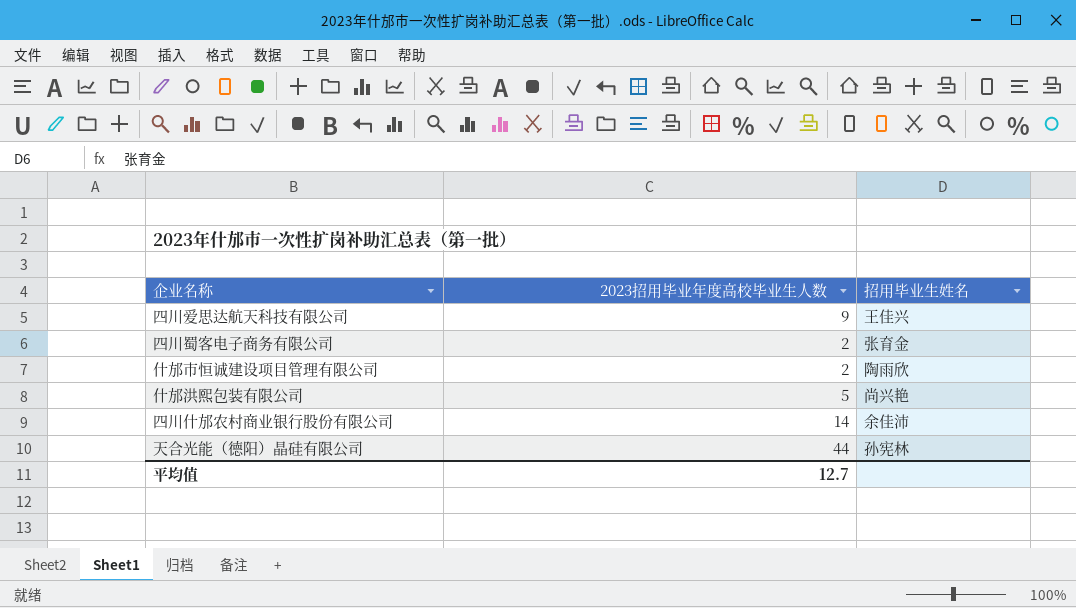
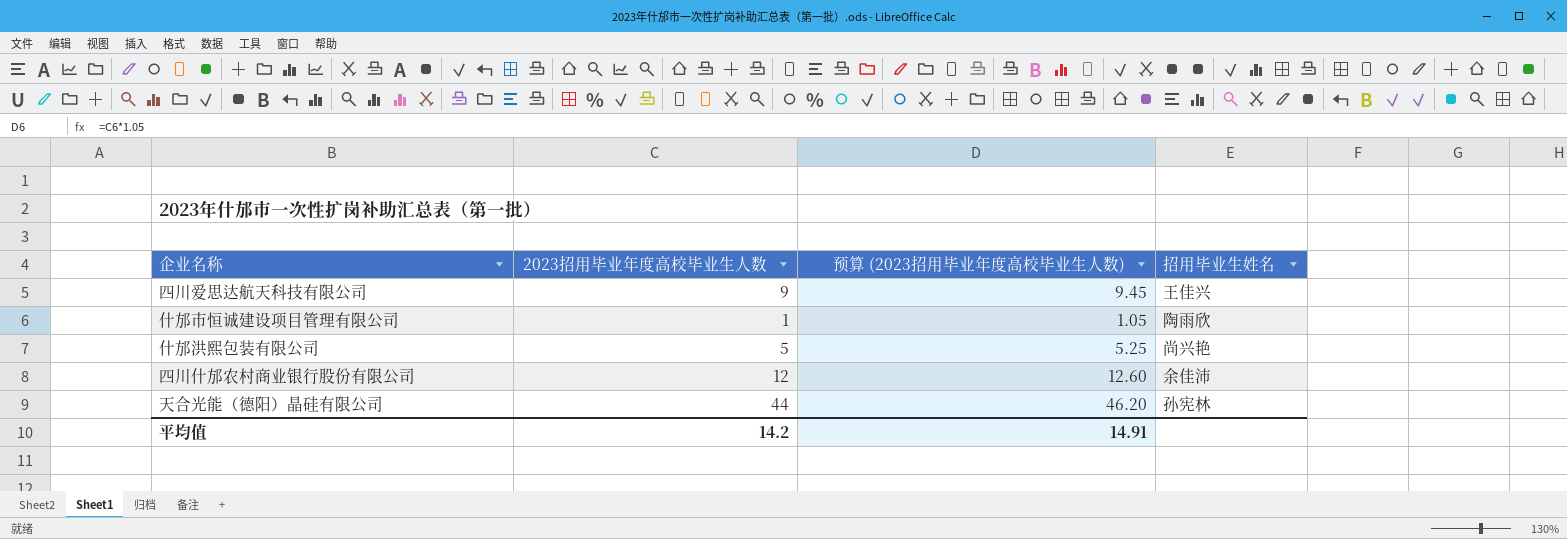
column 预算 (2023招用毕业年度高校毕业生人数) | formula: none -> [2023招用毕业年度高校毕业生人数] * 1.05
row 四川蜀客电子商务有限公司: 2 | 张育金 -> none
什邡市恒诚建设项目管理有限公司 | 2023招用毕业年度高校毕业生人数: 2 -> 1
四川什邡农村商业银行股份有限公司 | 2023招用毕业年度高校毕业生人数: 14 -> 12
平均值 | 2023招用毕业年度高校毕业生人数: 12.7 -> 14.2

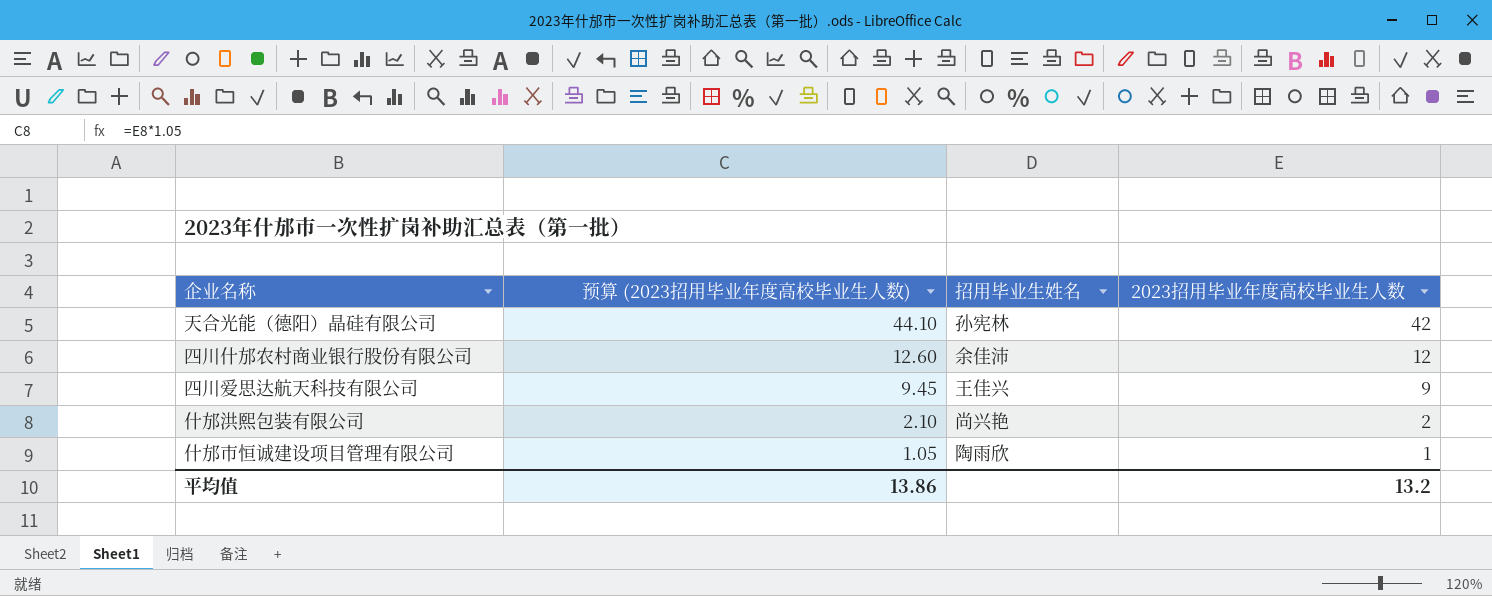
row order: none -> 预算 (2023招用毕业年度高校毕业生人数) descending
column 2023招用毕业年度高校毕业生人数 | position: 2 -> 4
天合光能（德阳）晶硅有限公司 | 预算 (2023招用毕业年度高校毕业生人数): 46.20 -> 44.10
天合光能（德阳）晶硅有限公司 | 2023招用毕业年度高校毕业生人数: 44 -> 42
什邡洪熙包装有限公司 | 预算 (2023招用毕业年度高校毕业生人数): 5.25 -> 2.10
什邡洪熙包装有限公司 | 2023招用毕业年度高校毕业生人数: 5 -> 2
平均值 | 预算 (2023招用毕业年度高校毕业生人数): 14.91 -> 13.86
平均值 | 2023招用毕业年度高校毕业生人数: 14.2 -> 13.2

